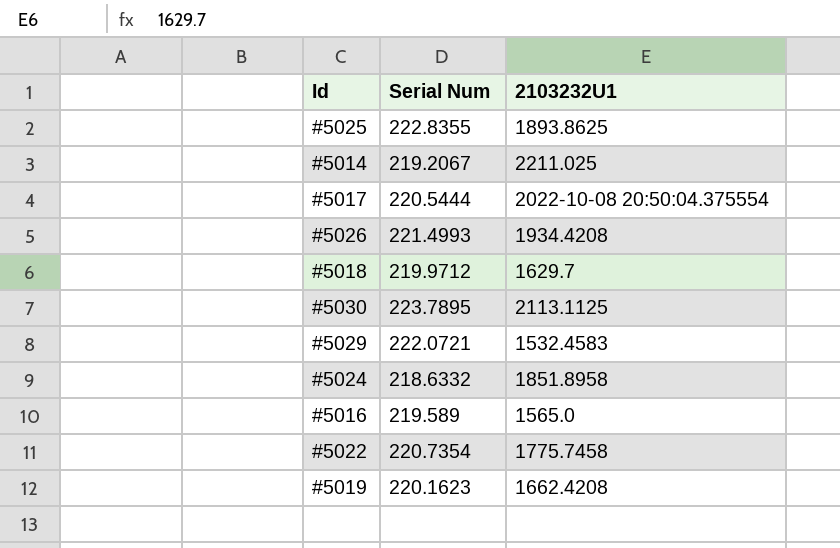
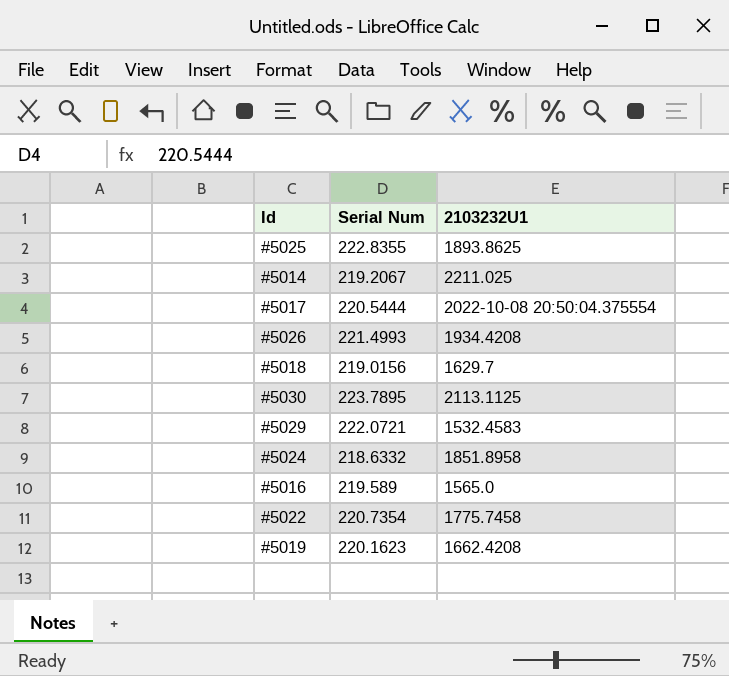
#5018 | Serial Num: 219.9712 -> 219.0156

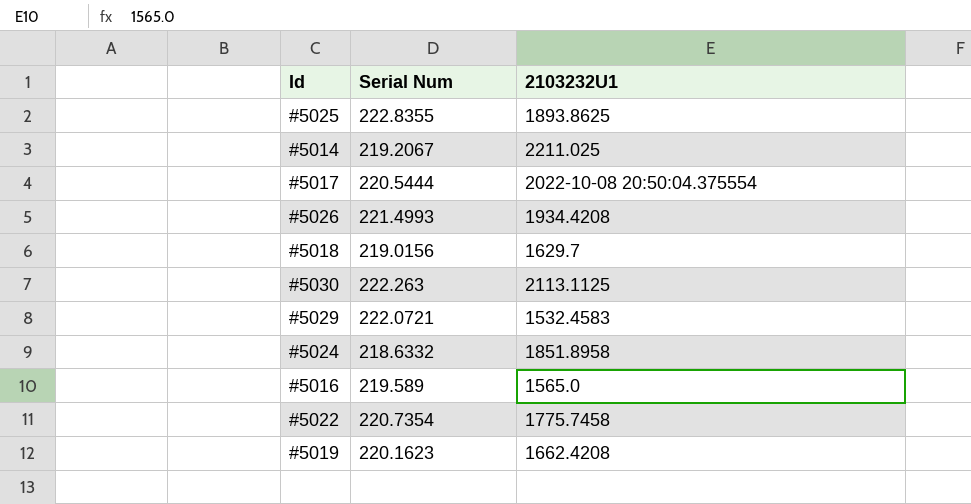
#5030 | Serial Num: 223.7895 -> 222.263

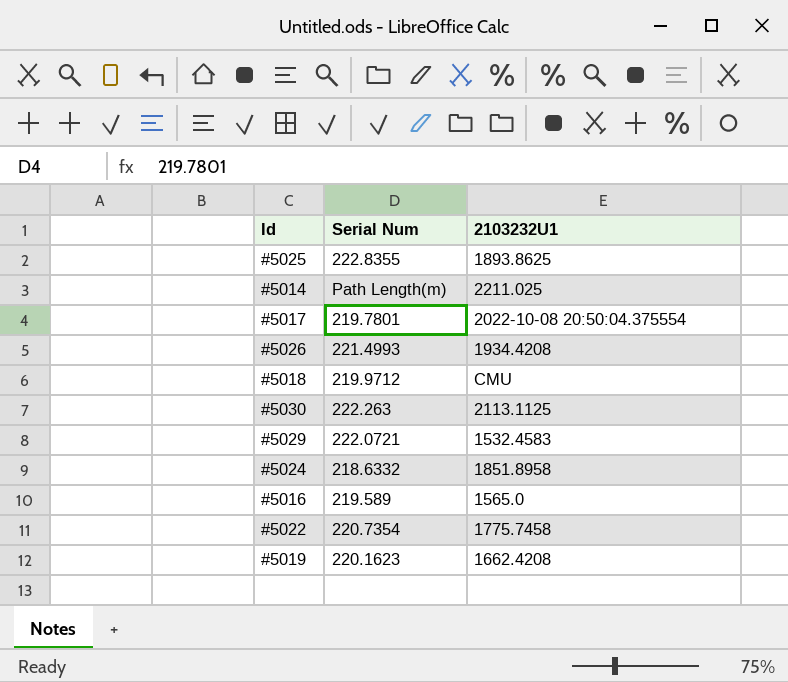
#5014 | Serial Num: 219.2067 -> Path Length(m)
#5017 | Serial Num: 220.5444 -> 219.7801
#5018 | Serial Num: 219.0156 -> 219.9712
#5018 | 2103232U1: 1629.7 -> CMU

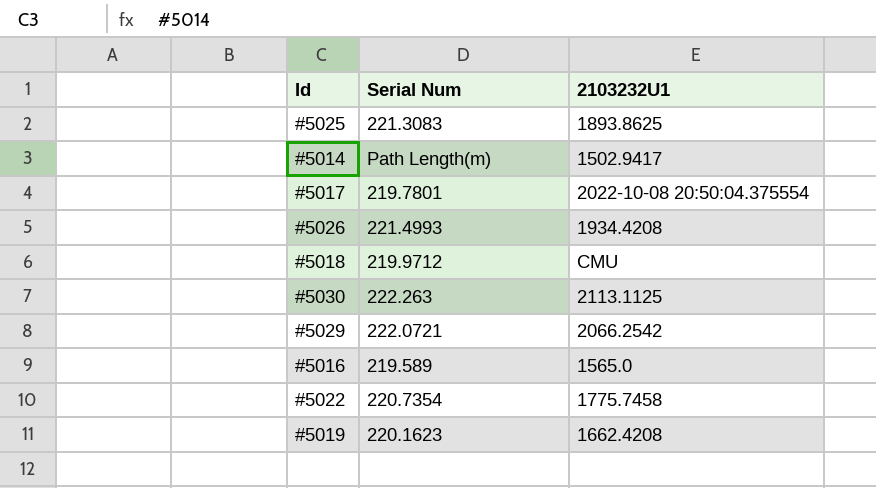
row #5024: 218.6332 | 1851.8958 -> none
#5025 | Serial Num: 222.8355 -> 221.3083
#5014 | 2103232U1: 2211.025 -> 1502.9417
#5029 | 2103232U1: 1532.4583 -> 2066.2542

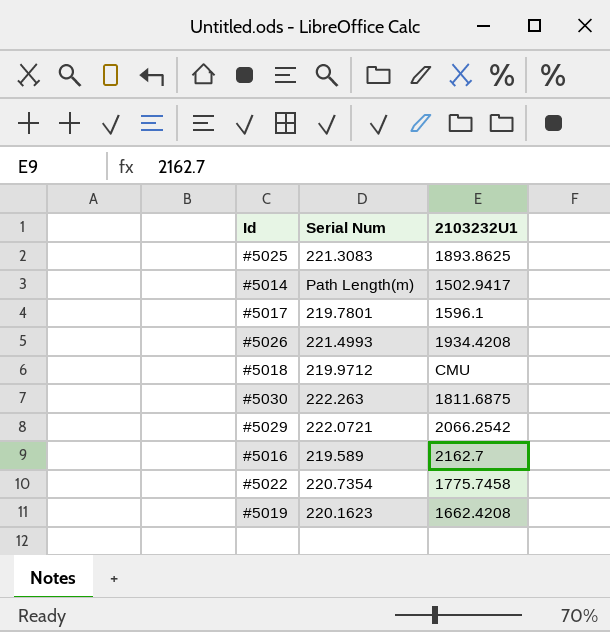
#5017 | 2103232U1: 2022-10-08 20:50:04.375554 -> 1596.1
#5030 | 2103232U1: 2113.1125 -> 1811.6875
#5016 | 2103232U1: 1565.0 -> 2162.7

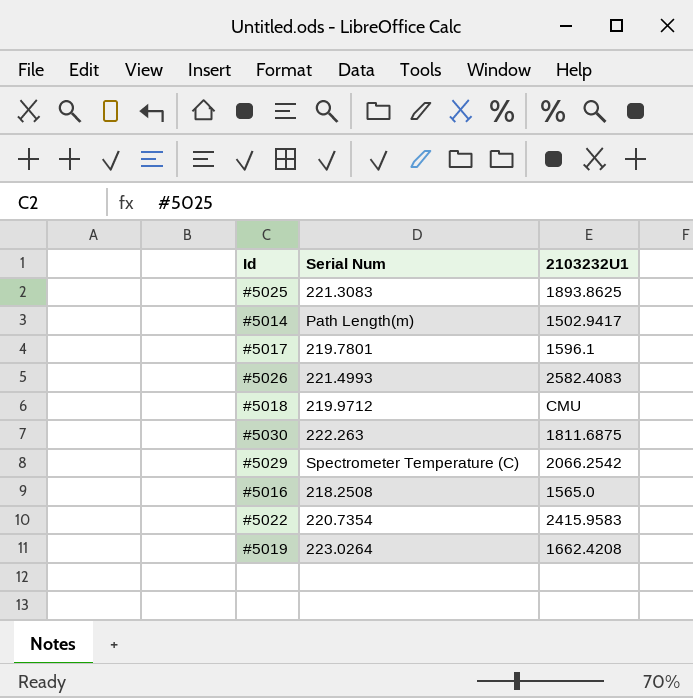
#5026 | 2103232U1: 1934.4208 -> 2582.4083
#5029 | Serial Num: 222.0721 -> Spectrometer Temperature (C)
#5016 | Serial Num: 219.589 -> 218.2508
#5016 | 2103232U1: 2162.7 -> 1565.0
#5022 | 2103232U1: 1775.7458 -> 2415.9583
#5019 | Serial Num: 220.1623 -> 223.0264

